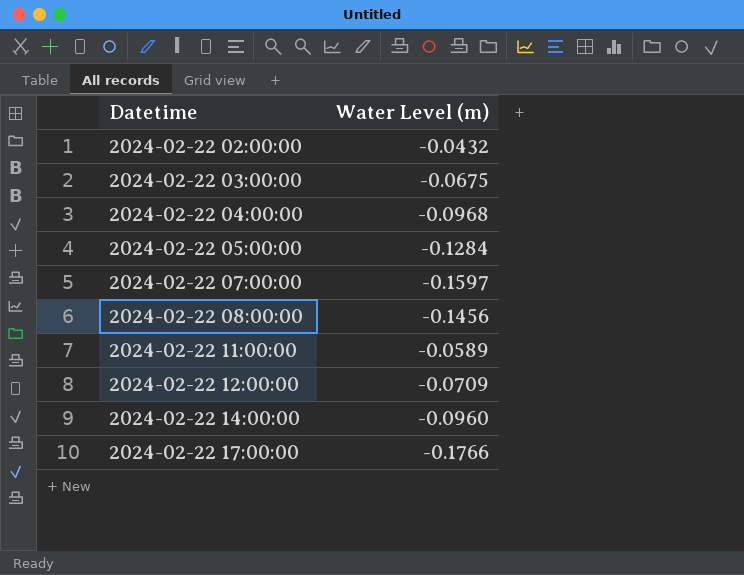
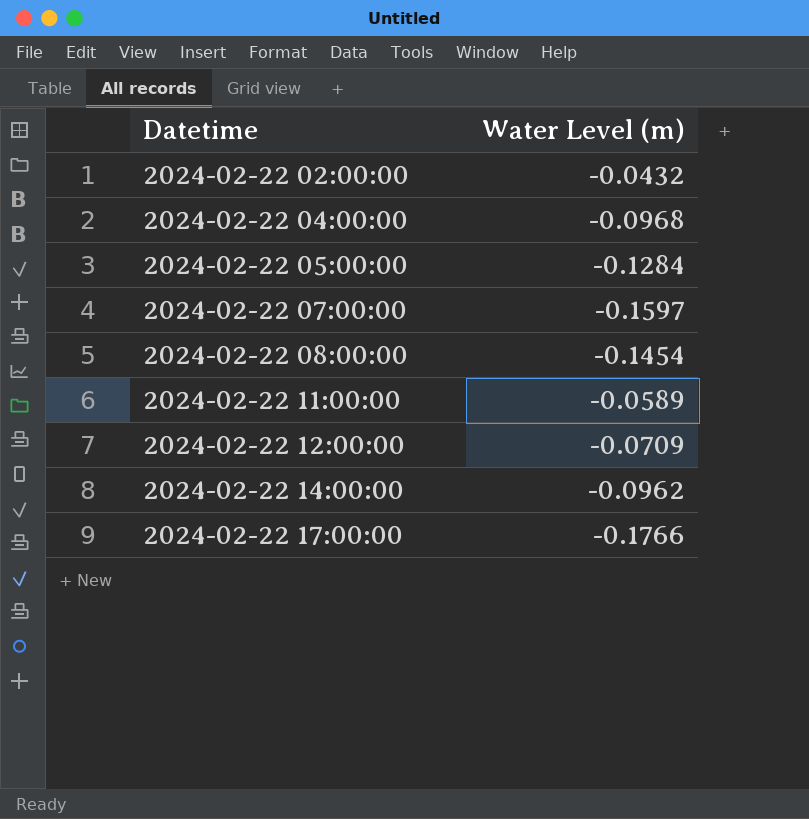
row 2024-02-22 03:00:00: -0.0675 -> none
2024-02-22 08:00:00 | Water Level (m): -0.1456 -> -0.1454
2024-02-22 14:00:00 | Water Level (m): -0.0960 -> -0.0962

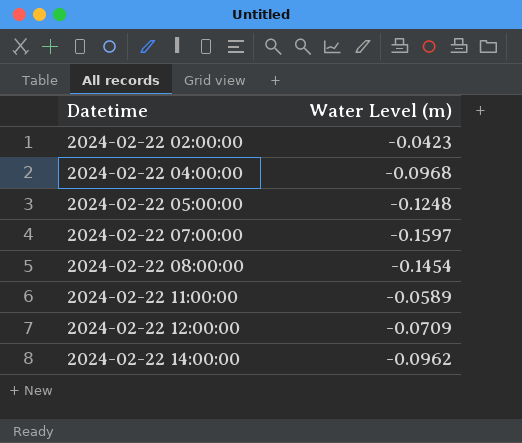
row 2024-02-22 17:00:00: -0.1766 -> none
2024-02-22 02:00:00 | Water Level (m): -0.0432 -> -0.0423
2024-02-22 05:00:00 | Water Level (m): -0.1284 -> -0.1248

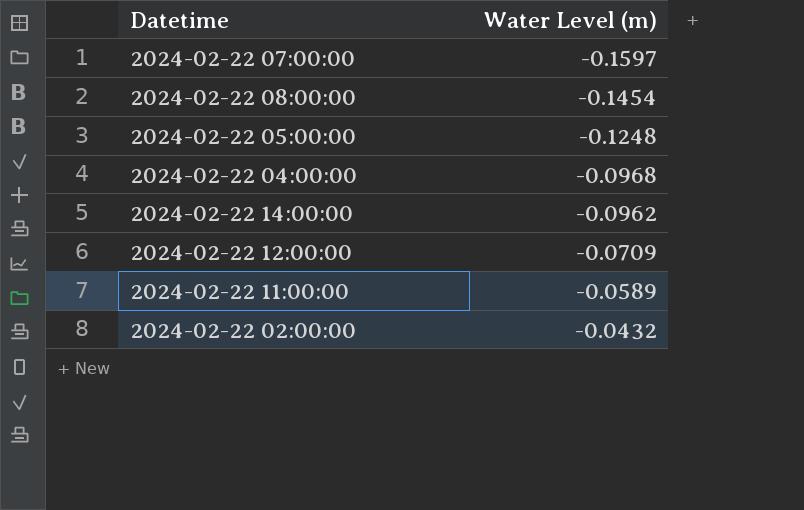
row order: Datetime ascending -> Water Level (m) ascending
2024-02-22 02:00:00 | Water Level (m): -0.0423 -> -0.0432

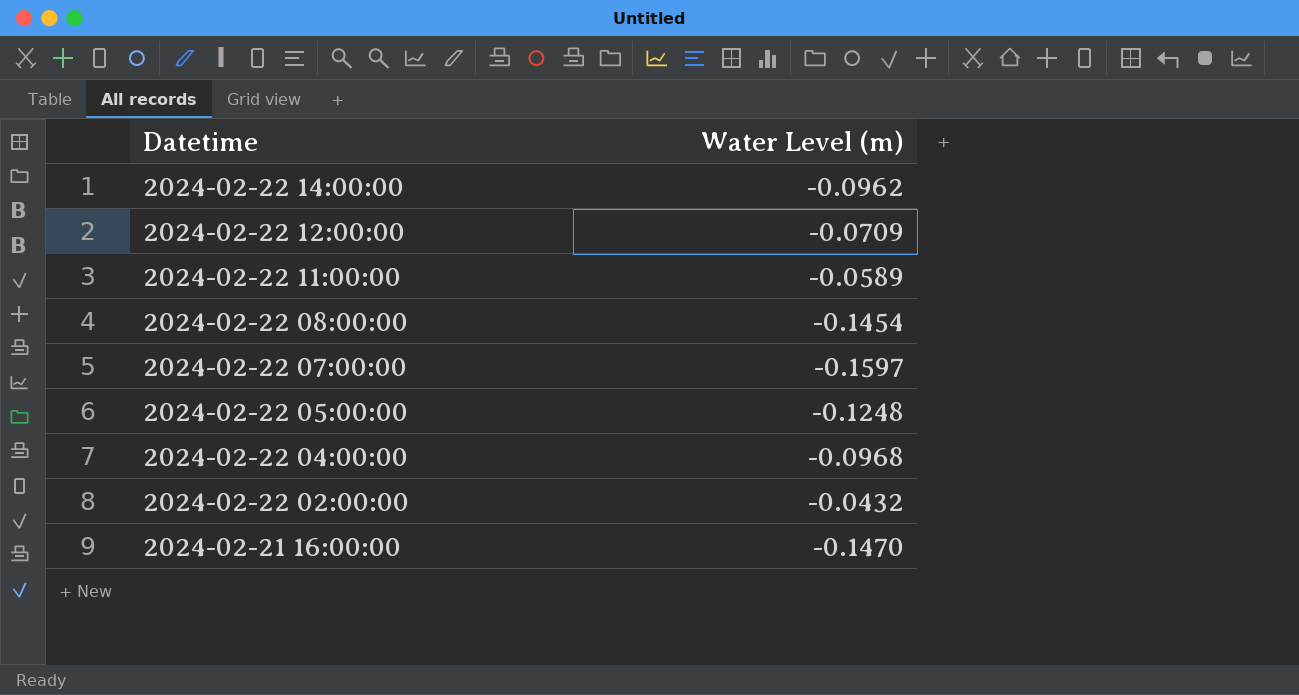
row order: Water Level (m) ascending -> Datetime descending
row 2024-02-21 16:00:00: none -> -0.1470

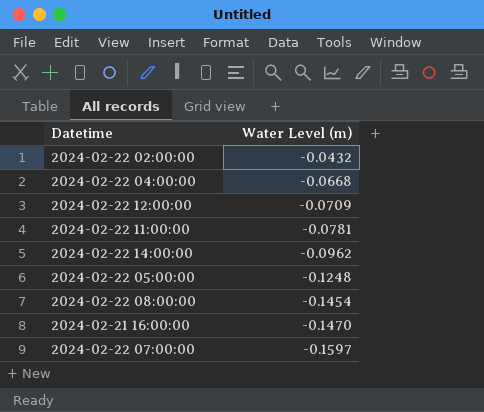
row order: Datetime descending -> Water Level (m) descending
2024-02-22 04:00:00 | Water Level (m): -0.0968 -> -0.0668
2024-02-22 11:00:00 | Water Level (m): -0.0589 -> -0.0781

